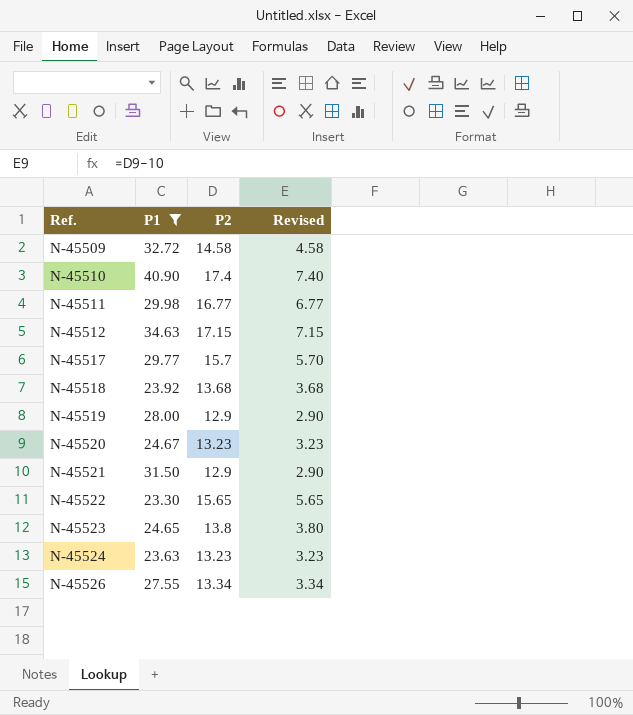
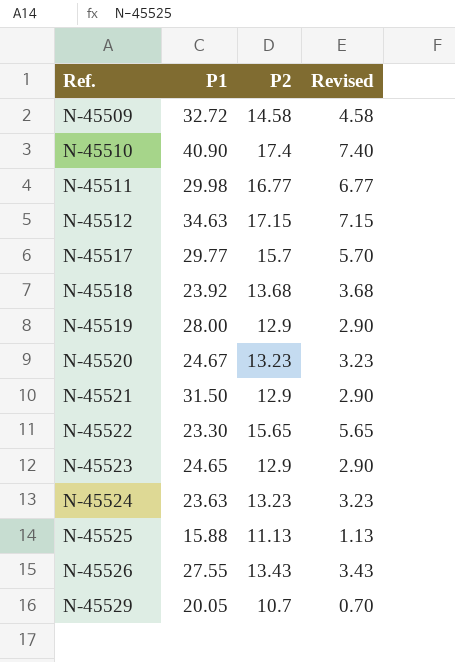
filter: P1 >= 23.30 -> none
N-45523 | P2: 13.8 -> 12.9
N-45523 | Revised: 3.80 -> 2.90
N-45526 | P2: 13.34 -> 13.43
N-45526 | Revised: 3.34 -> 3.43

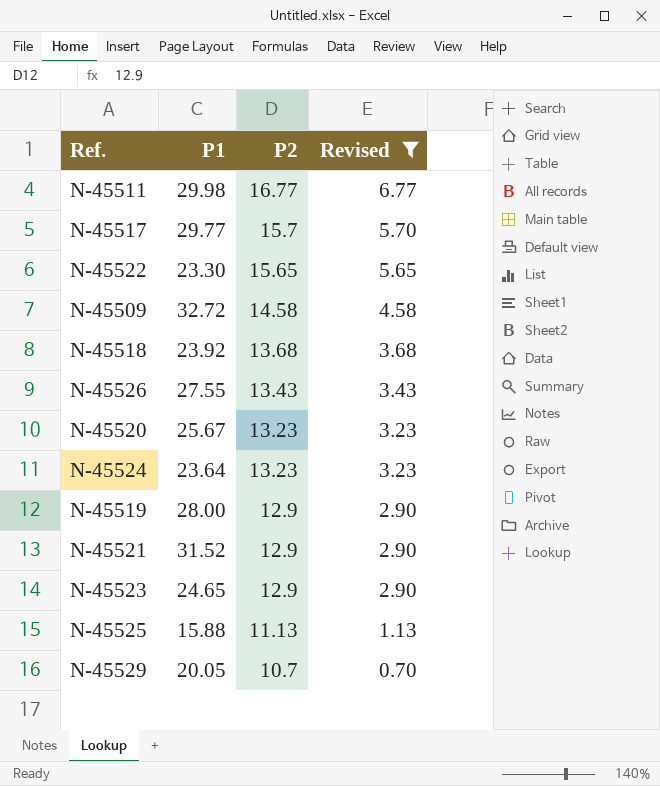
filter: none -> Revised <= 6.77
row order: Ref. ascending -> P2 descending
N-45520 | P1: 24.67 -> 25.67
N-45524 | P1: 23.63 -> 23.64
N-45521 | P1: 31.50 -> 31.52

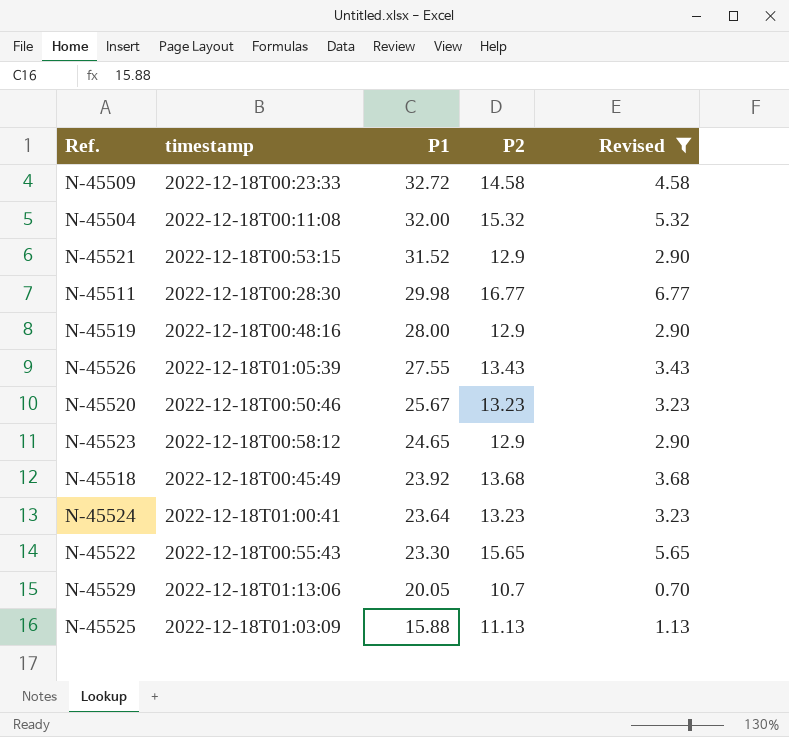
row order: P2 descending -> P1 descending
column timestamp | position: none -> 2
row N-45517: 29.77 | 15.7 | 5.70 -> none
row N-45504: none -> 2022-12-18T00:11:08 | 32.00 | 15.32 | 5.32

